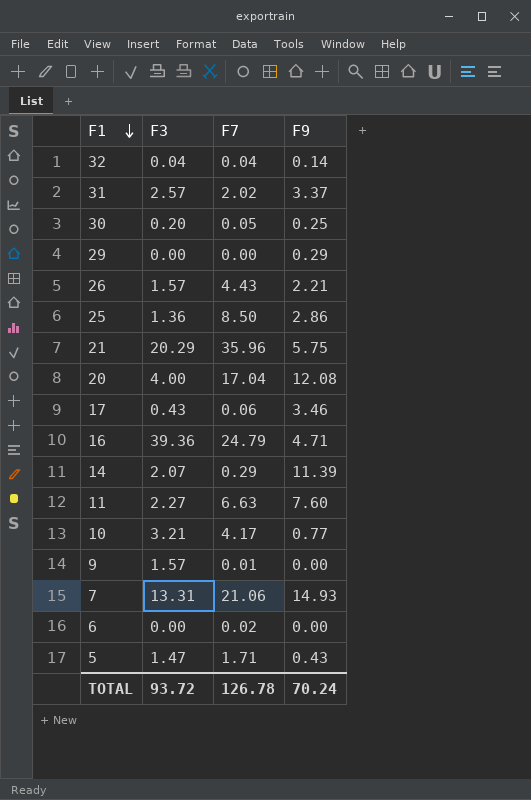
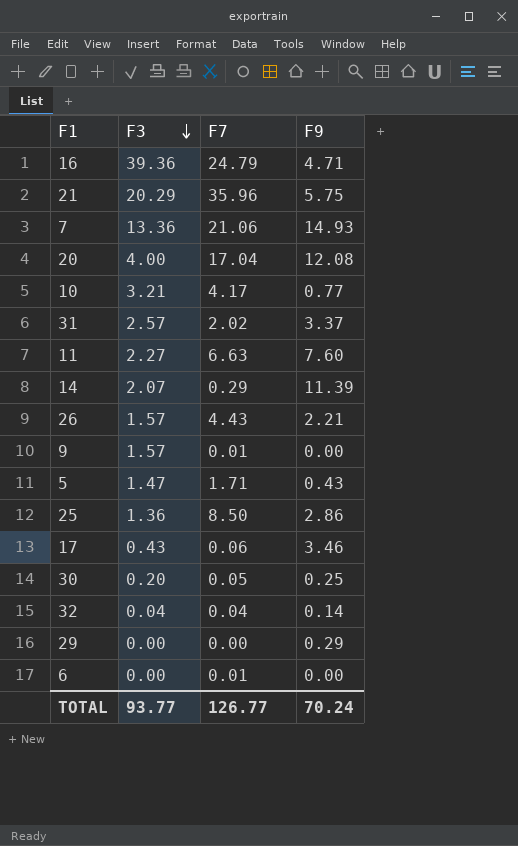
row order: F1 descending -> F3 descending
7 | F3: 13.31 -> 13.36
6 | F7: 0.02 -> 0.01
TOTAL | F3: 93.72 -> 93.77
TOTAL | F7: 126.78 -> 126.77

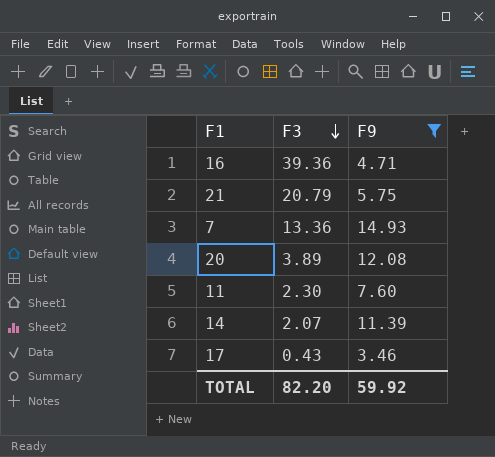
filter: none -> F9 >= 3.46
column F7 | position: 3 -> none
21 | F3: 20.29 -> 20.79
20 | F3: 4.00 -> 3.89
11 | F3: 2.27 -> 2.30
TOTAL | F3: 93.77 -> 82.20
TOTAL | F9: 70.24 -> 59.92

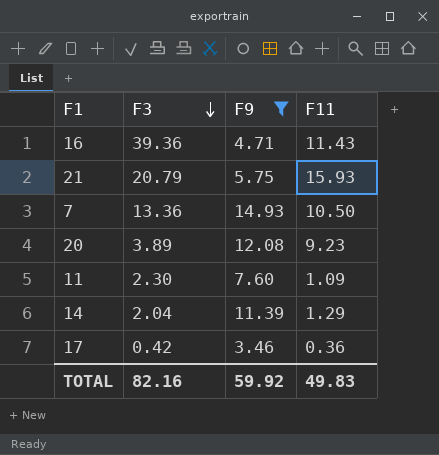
column F11 | position: none -> 4
14 | F3: 2.07 -> 2.04
17 | F3: 0.43 -> 0.42
TOTAL | F3: 82.20 -> 82.16

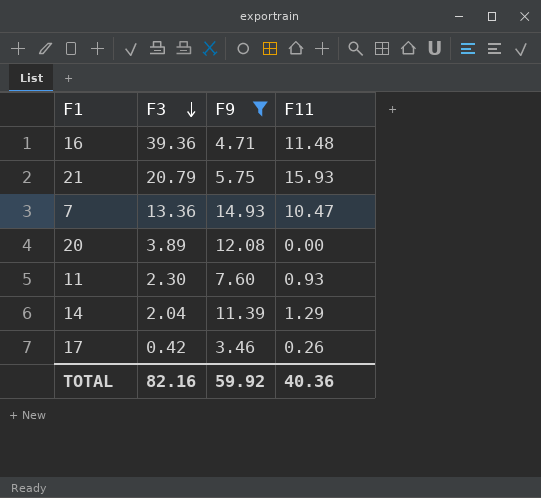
16 | F11: 11.43 -> 11.48
7 | F11: 10.50 -> 10.47
20 | F11: 9.23 -> 0.00
11 | F11: 1.09 -> 0.93
17 | F11: 0.36 -> 0.26
TOTAL | F11: 49.83 -> 40.36

